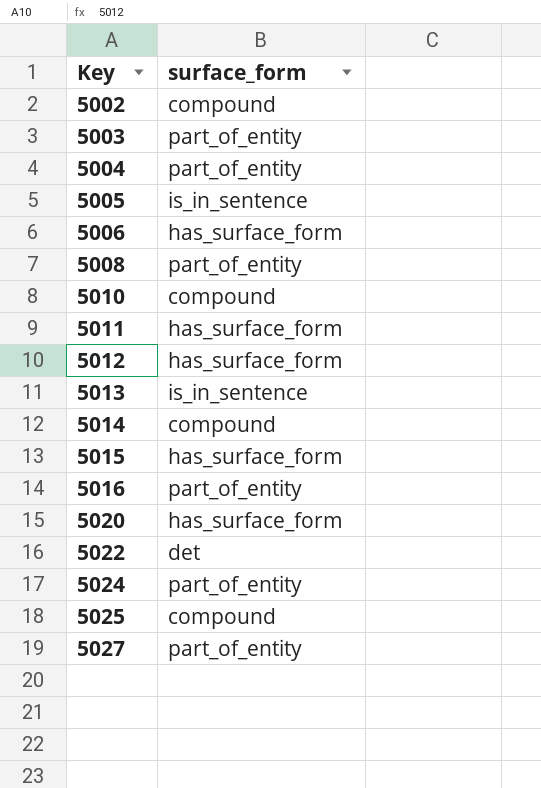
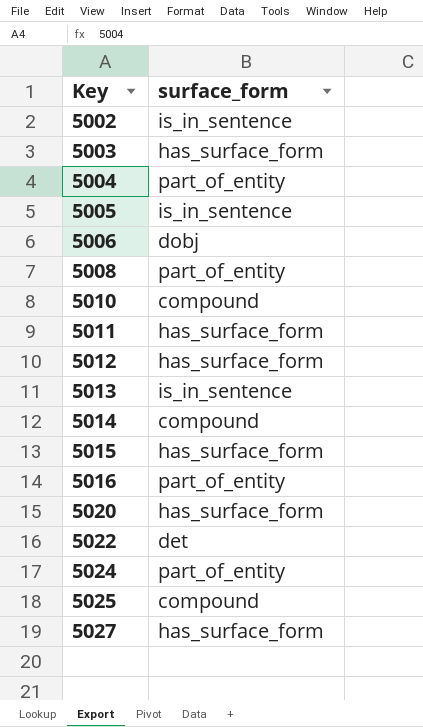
5002 | surface_form: compound -> is_in_sentence
5003 | surface_form: part_of_entity -> has_surface_form
5006 | surface_form: has_surface_form -> dobj
5027 | surface_form: part_of_entity -> has_surface_form

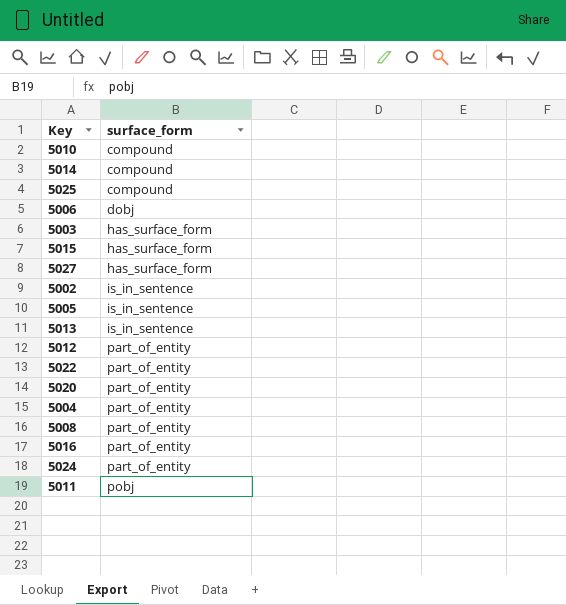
row order: Key ascending -> surface_form ascending
5012 | surface_form: has_surface_form -> part_of_entity
5022 | surface_form: det -> part_of_entity
5020 | surface_form: has_surface_form -> part_of_entity
5011 | surface_form: has_surface_form -> pobj

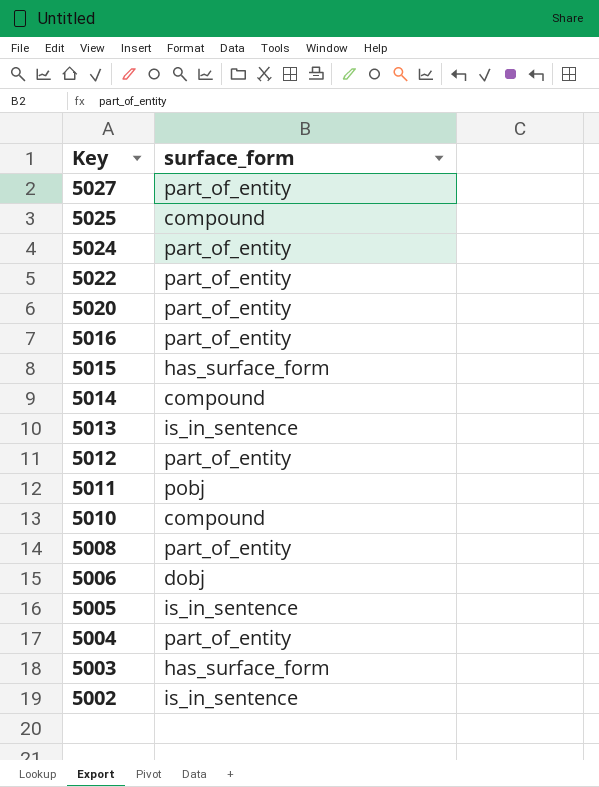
row order: surface_form ascending -> Key descending
5027 | surface_form: has_surface_form -> part_of_entity

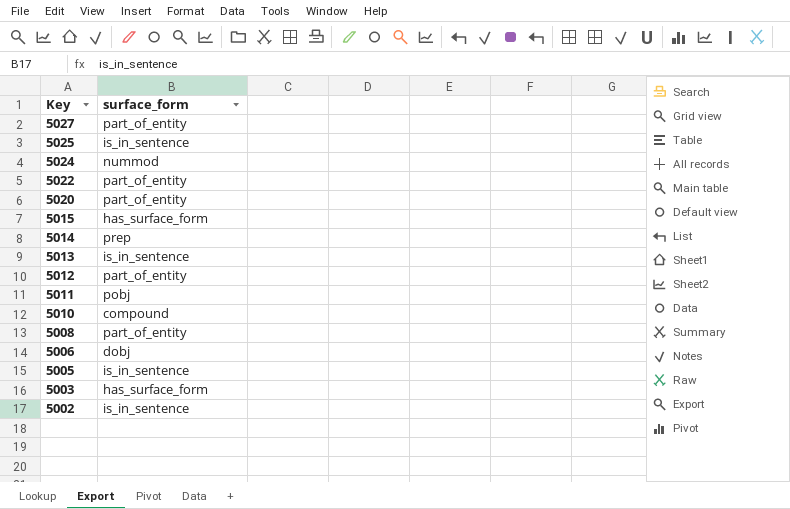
row 5016: part_of_entity -> none
row 5004: part_of_entity -> none
5025 | surface_form: compound -> is_in_sentence
5024 | surface_form: part_of_entity -> nummod
5014 | surface_form: compound -> prep

